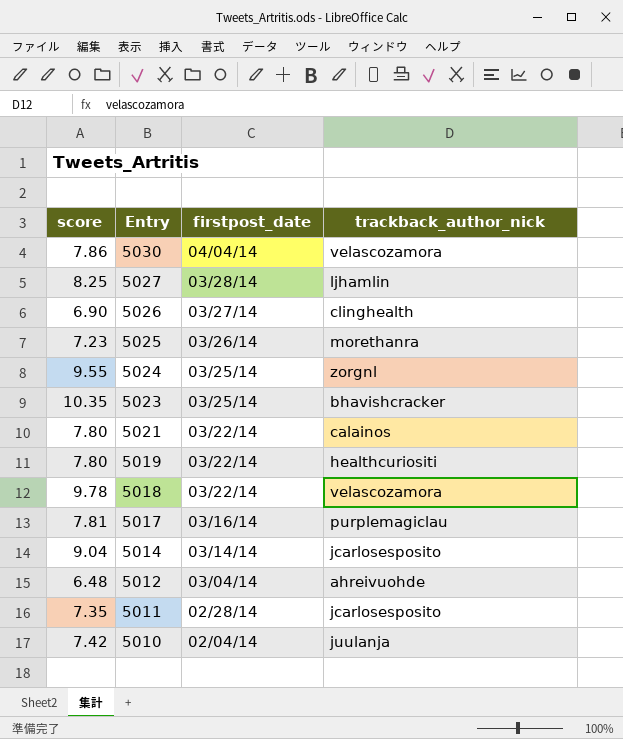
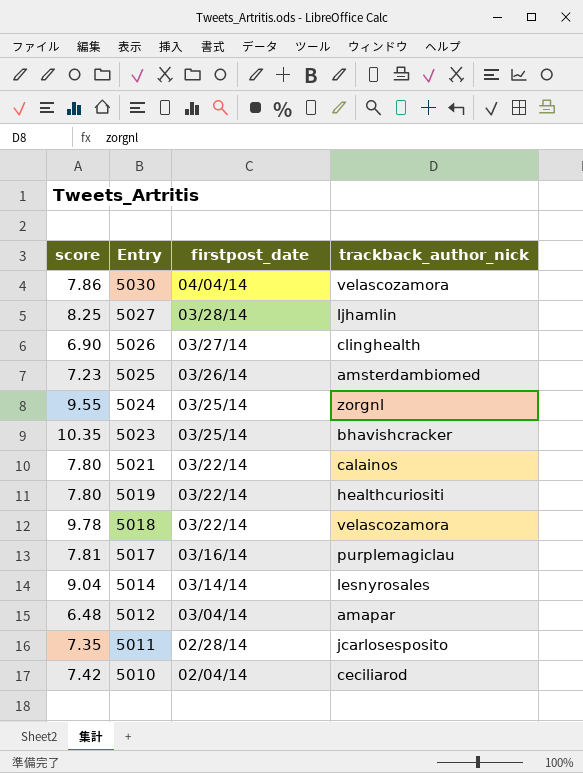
5025 | trackback_author_nick: morethanra -> amsterdambiomed
5014 | trackback_author_nick: jcarlosesposito -> lesnyrosales
5012 | trackback_author_nick: ahreivuohde -> amapar
5010 | trackback_author_nick: juulanja -> ceciliarod

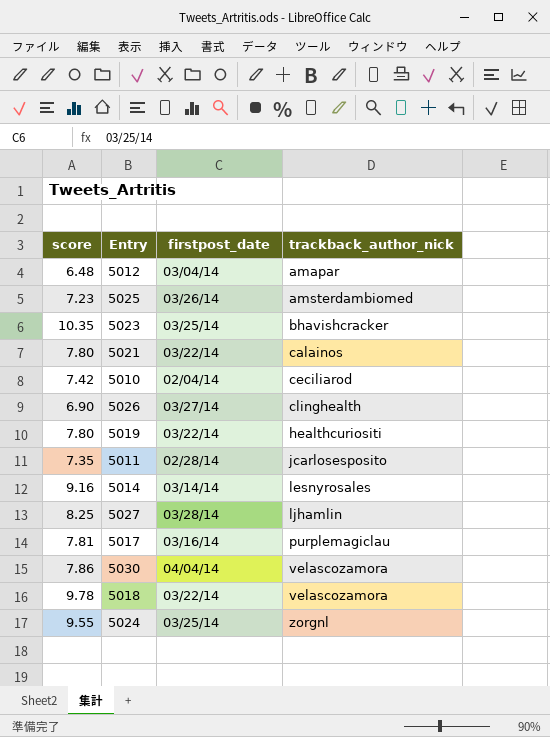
row order: Entry descending -> trackback_author_nick ascending
5014 | score: 9.04 -> 9.16

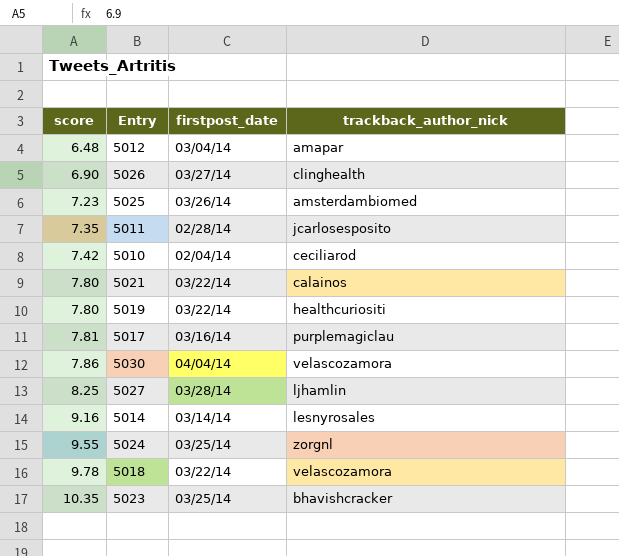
row order: trackback_author_nick ascending -> score ascending

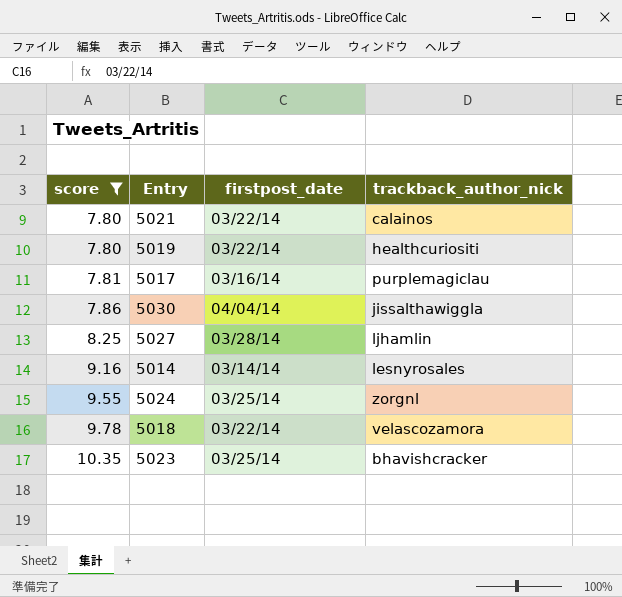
filter: none -> score >= 7.80
5030 | trackback_author_nick: velascozamora -> jissalthawiggla

